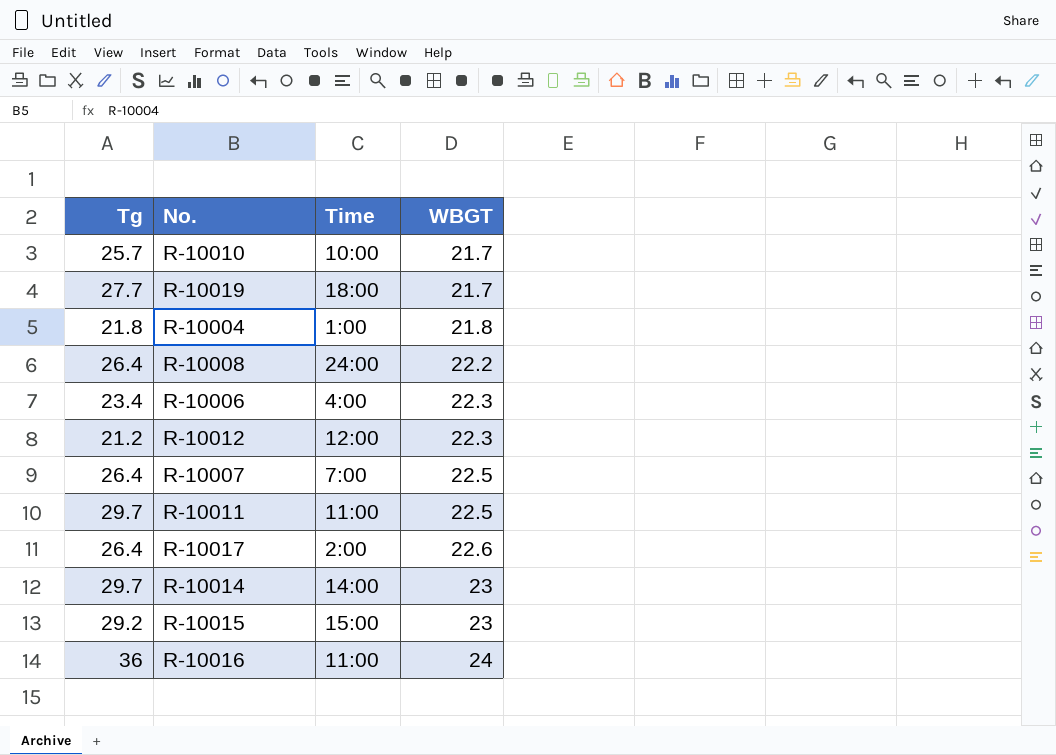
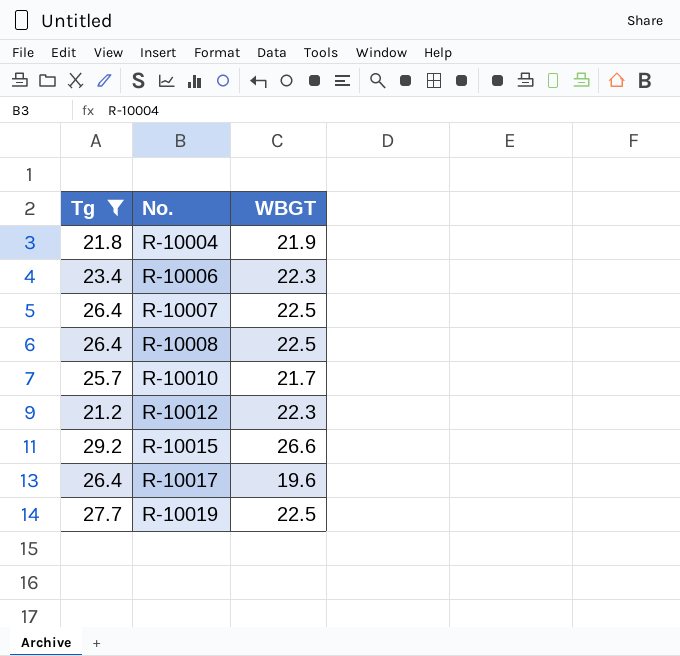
filter: none -> Tg <= 29.2
row order: WBGT ascending -> No. ascending
column Time | position: 3 -> none
R-10004 | WBGT: 21.8 -> 21.9
R-10008 | WBGT: 22.2 -> 22.5
R-10015 | WBGT: 23 -> 26.6
R-10017 | WBGT: 22.6 -> 19.6
R-10019 | WBGT: 21.7 -> 22.5

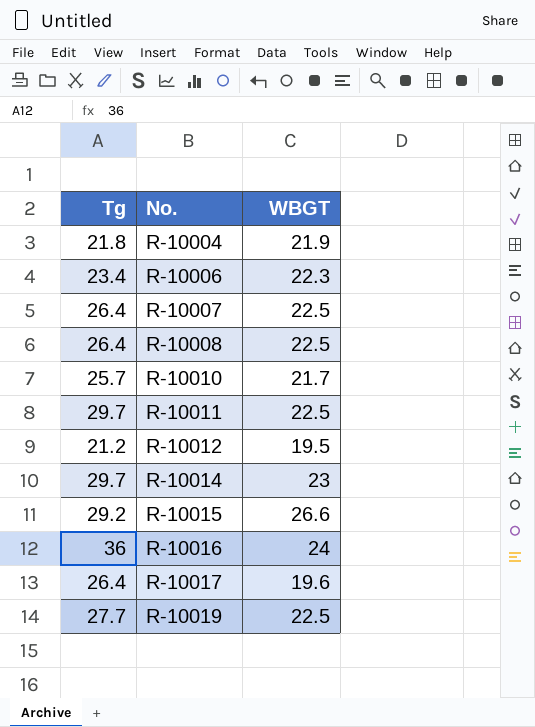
filter: Tg <= 29.2 -> none
R-10012 | WBGT: 22.3 -> 19.5

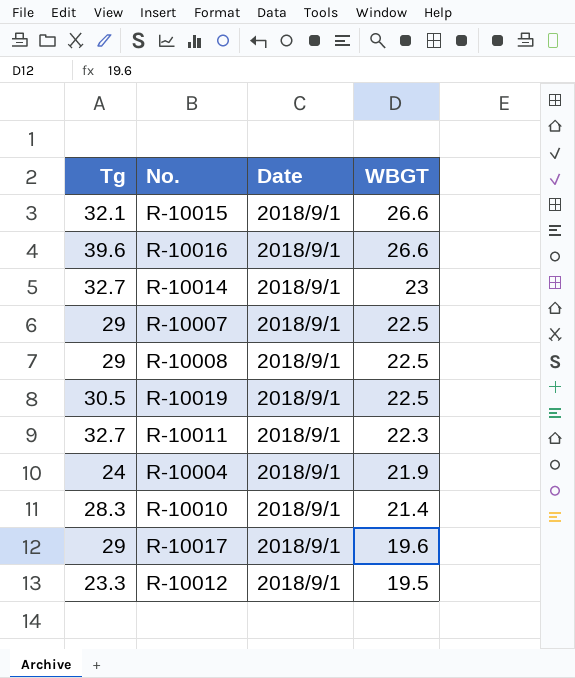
row order: No. ascending -> WBGT descending
column Date | position: none -> 3
row R-10006: 23.4 | 22.3 -> none
R-10015 | Tg: 29.2 -> 32.1
R-10016 | Tg: 36 -> 39.6
R-10016 | WBGT: 24 -> 26.6
R-10014 | Tg: 29.7 -> 32.7
R-10007 | Tg: 26.4 -> 29
R-10008 | Tg: 26.4 -> 29
R-10019 | Tg: 27.7 -> 30.5
R-10011 | Tg: 29.7 -> 32.7
R-10011 | WBGT: 22.5 -> 22.3
R-10004 | Tg: 21.8 -> 24
R-10010 | Tg: 25.7 -> 28.3
R-10010 | WBGT: 21.7 -> 21.4
R-10017 | Tg: 26.4 -> 29
R-10012 | Tg: 21.2 -> 23.3

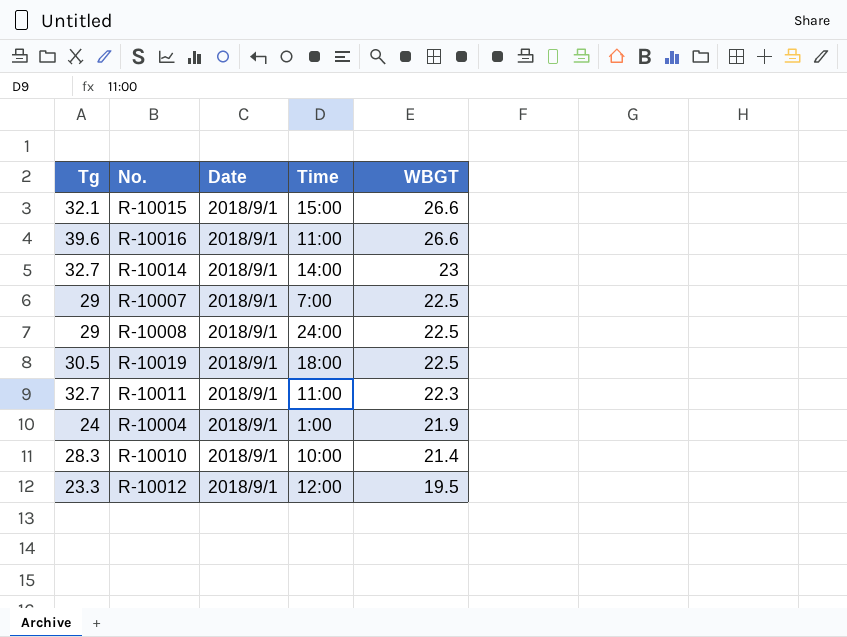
column Time | position: none -> 4
row R-10017: 29 | 2018/9/1 | 19.6 -> none

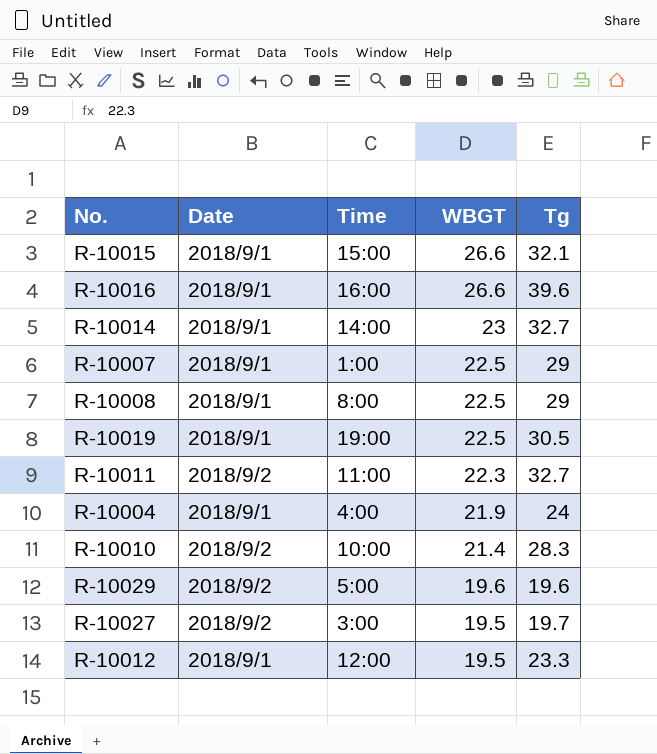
column Tg | position: 1 -> 5
R-10016 | Time: 11:00 -> 16:00
R-10007 | Time: 7:00 -> 1:00
R-10008 | Time: 24:00 -> 8:00
R-10019 | Time: 18:00 -> 19:00
R-10011 | Date: 2018/9/1 -> 2018/9/2
R-10004 | Time: 1:00 -> 4:00
R-10010 | Date: 2018/9/1 -> 2018/9/2
row R-10029: none -> 2018/9/2 | 5:00 | 19.6 | 19.6
row R-10027: none -> 2018/9/2 | 3:00 | 19.5 | 19.7

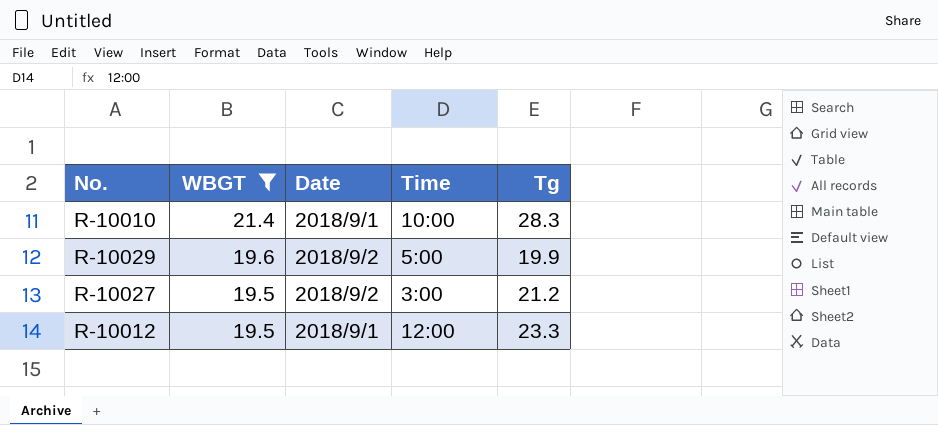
filter: none -> WBGT <= 21.4
column WBGT | position: 4 -> 2
R-10010 | Date: 2018/9/2 -> 2018/9/1
R-10029 | Tg: 19.6 -> 19.9
R-10027 | Tg: 19.7 -> 21.2

